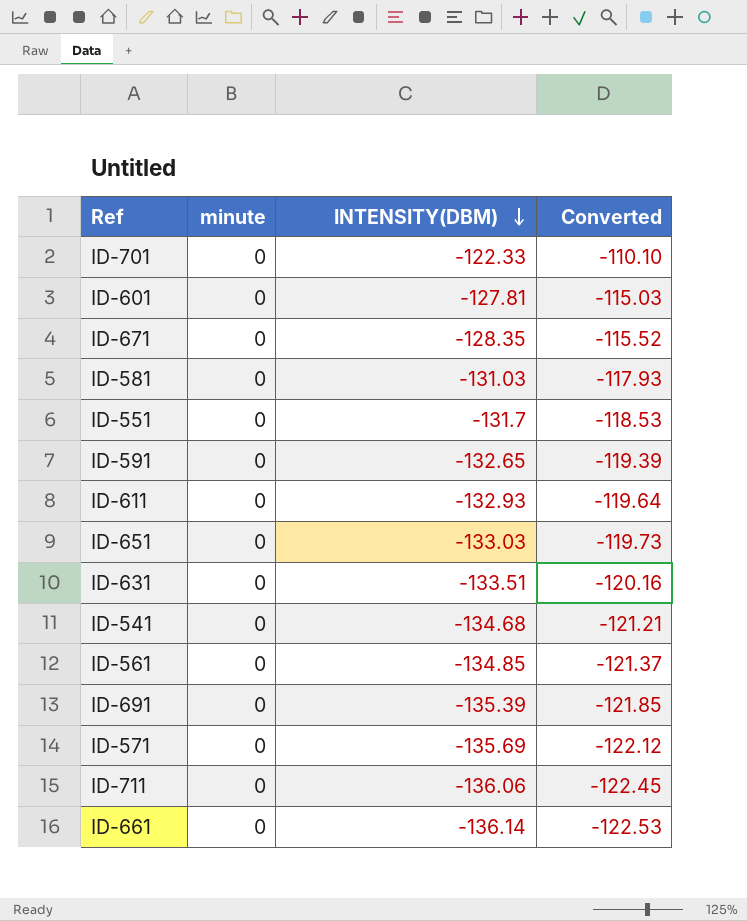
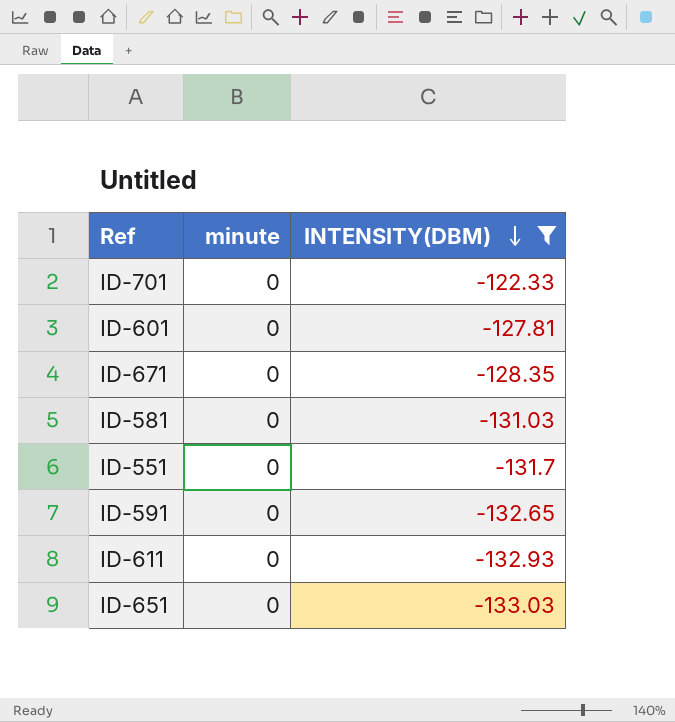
filter: none -> INTENSITY(DBM) >= -133.03
column Converted | formula: [INTENSITY(DBM)] * 0.9 -> none

